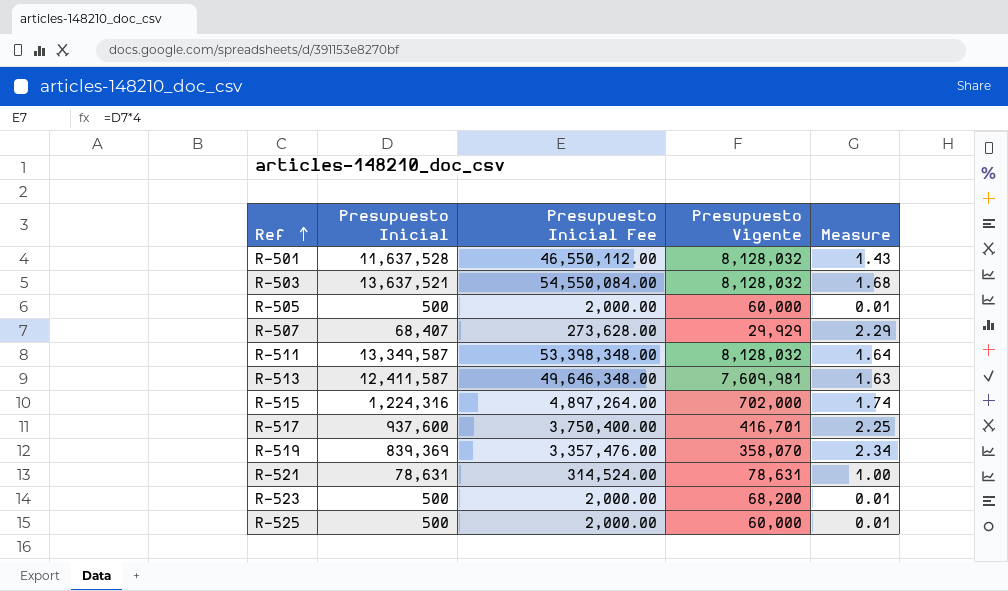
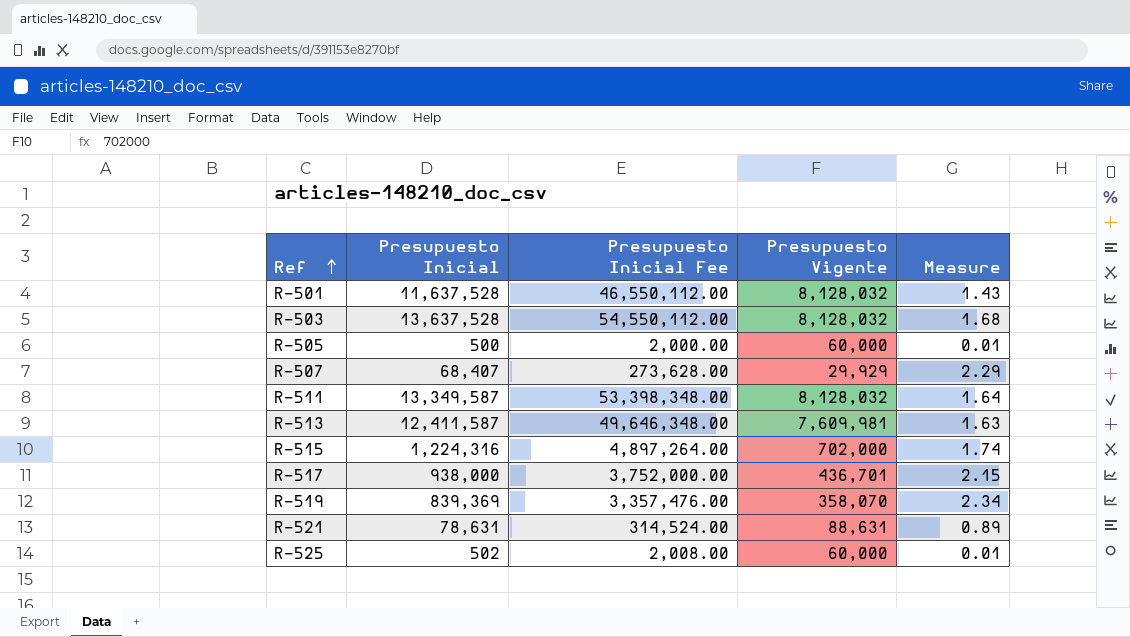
row R-523: 500 | 2,000.00 | 68,200 | 0.01 -> none
R-503 | Presupuesto Inicial: 13,637,521 -> 13,637,528
R-503 | Presupuesto Inicial Fee: 54,550,084.00 -> 54,550,112.00
R-517 | Presupuesto Inicial: 937,600 -> 938,000
R-517 | Presupuesto Inicial Fee: 3,750,400.00 -> 3,752,000.00
R-517 | Presupuesto Vigente: 416,701 -> 436,701
R-517 | Measure: 2.25 -> 2.15
R-521 | Presupuesto Vigente: 78,631 -> 88,631
R-521 | Measure: 1.00 -> 0.89
R-525 | Presupuesto Inicial: 500 -> 502
R-525 | Presupuesto Inicial Fee: 2,000.00 -> 2,008.00

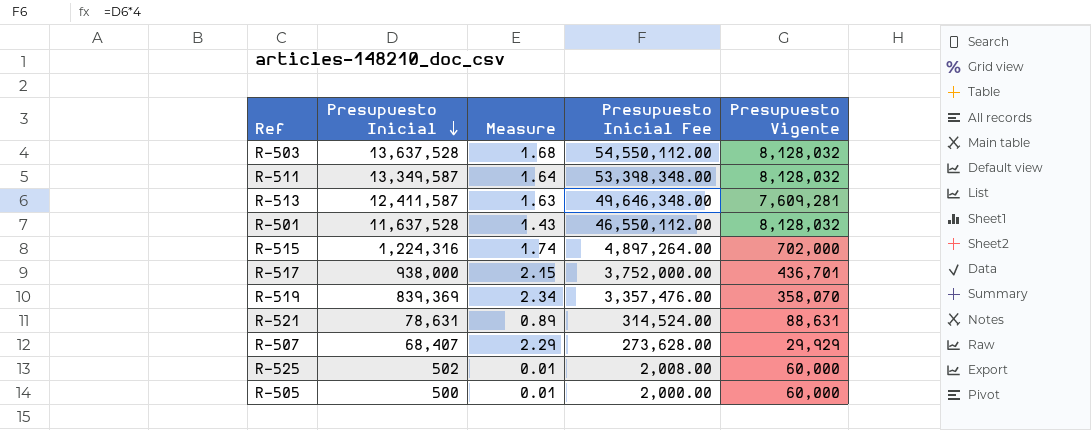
row order: Ref ascending -> Presupuesto Inicial descending
column Measure | position: 5 -> 3
R-513 | Presupuesto Vigente: 7,609,981 -> 7,609,281

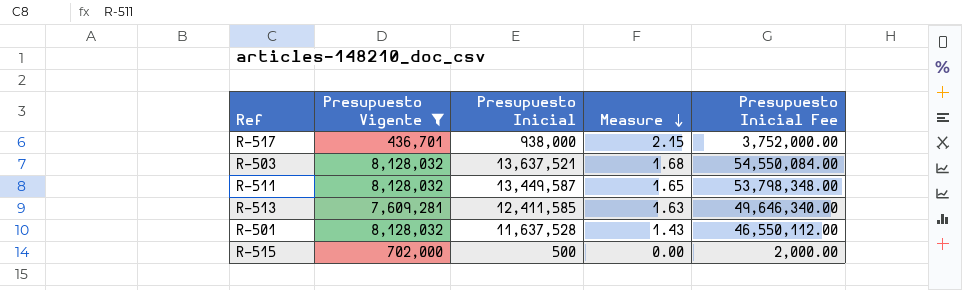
filter: none -> Presupuesto Vigente >= 436,701
row order: Presupuesto Inicial descending -> Measure descending
column Presupuesto Vigente | position: 5 -> 2
R-503 | Presupuesto Inicial: 13,637,528 -> 13,637,521
R-503 | Presupuesto Inicial Fee: 54,550,112.00 -> 54,550,084.00
R-511 | Presupuesto Inicial: 13,349,587 -> 13,449,587
R-511 | Measure: 1.64 -> 1.65
R-511 | Presupuesto Inicial Fee: 53,398,348.00 -> 53,798,348.00
R-513 | Presupuesto Inicial: 12,411,587 -> 12,411,585
R-513 | Presupuesto Inicial Fee: 49,646,348.00 -> 49,646,340.00
R-515 | Presupuesto Inicial: 1,224,316 -> 500
R-515 | Measure: 1.74 -> 0.00
R-515 | Presupuesto Inicial Fee: 4,897,264.00 -> 2,000.00

